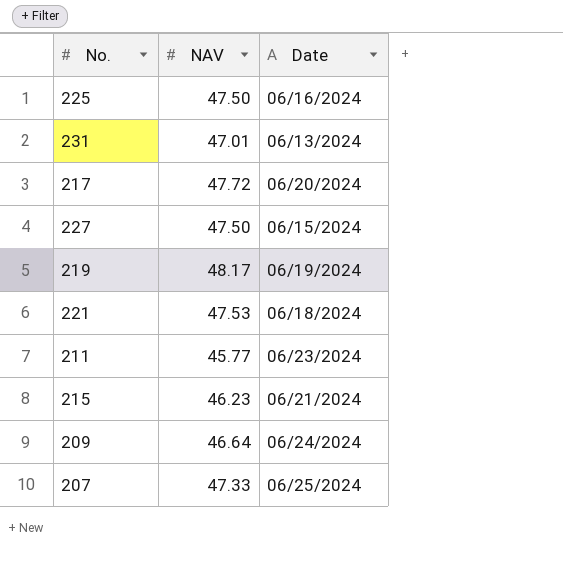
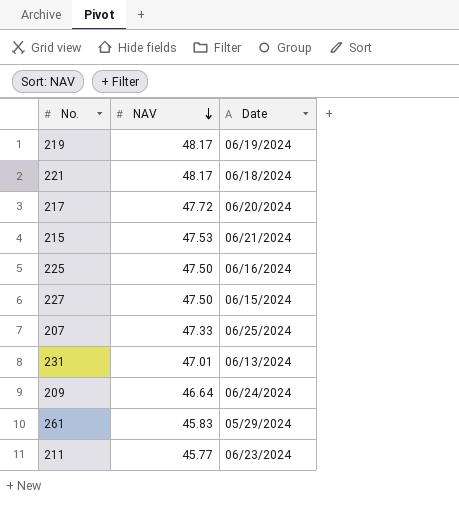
row order: none -> NAV descending
221 | NAV: 47.53 -> 48.17
215 | NAV: 46.23 -> 47.53
row 261: none -> 45.83 | 05/29/2024

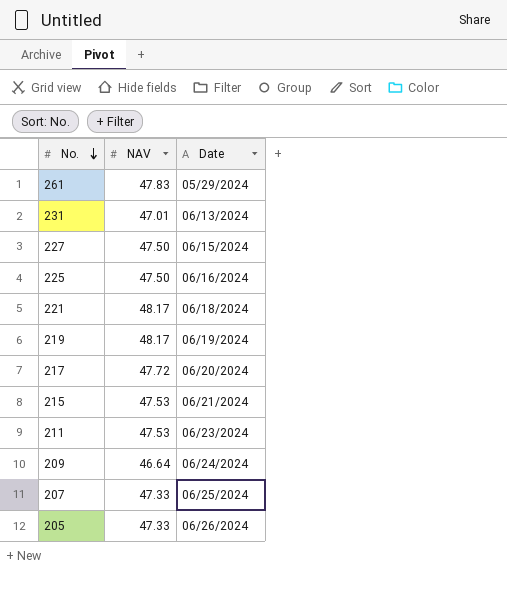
row order: NAV descending -> No. descending
261 | NAV: 45.83 -> 47.83
211 | NAV: 45.77 -> 47.53
row 205: none -> 47.33 | 06/26/2024

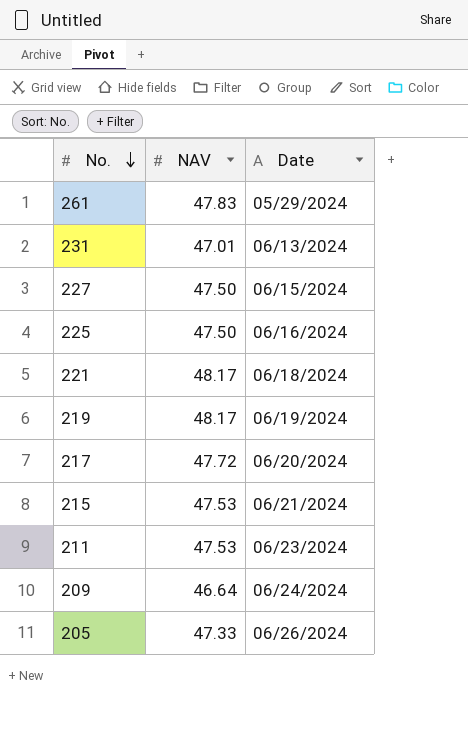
row 207: 47.33 | 06/25/2024 -> none

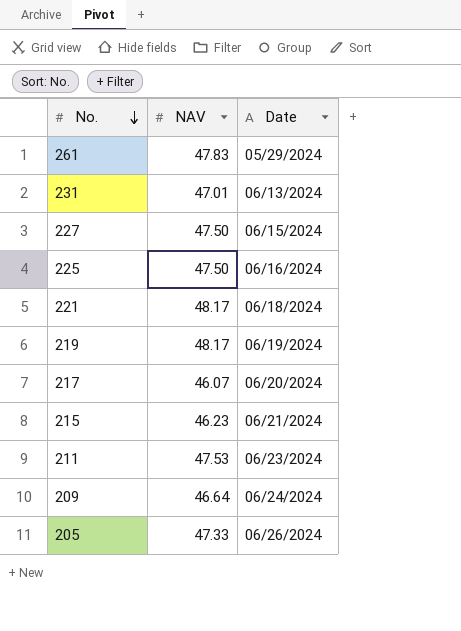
217 | NAV: 47.72 -> 46.07
215 | NAV: 47.53 -> 46.23

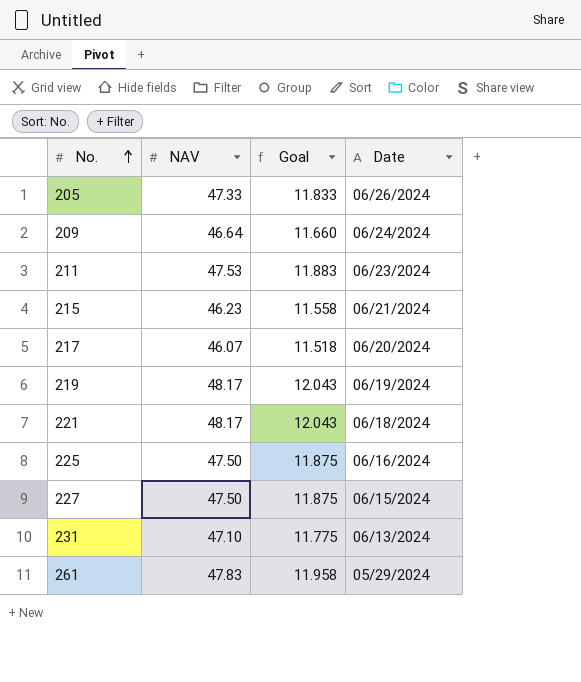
row order: No. descending -> No. ascending
column Goal | formula: none -> [NAV] * 0.25
231 | NAV: 47.01 -> 47.10

